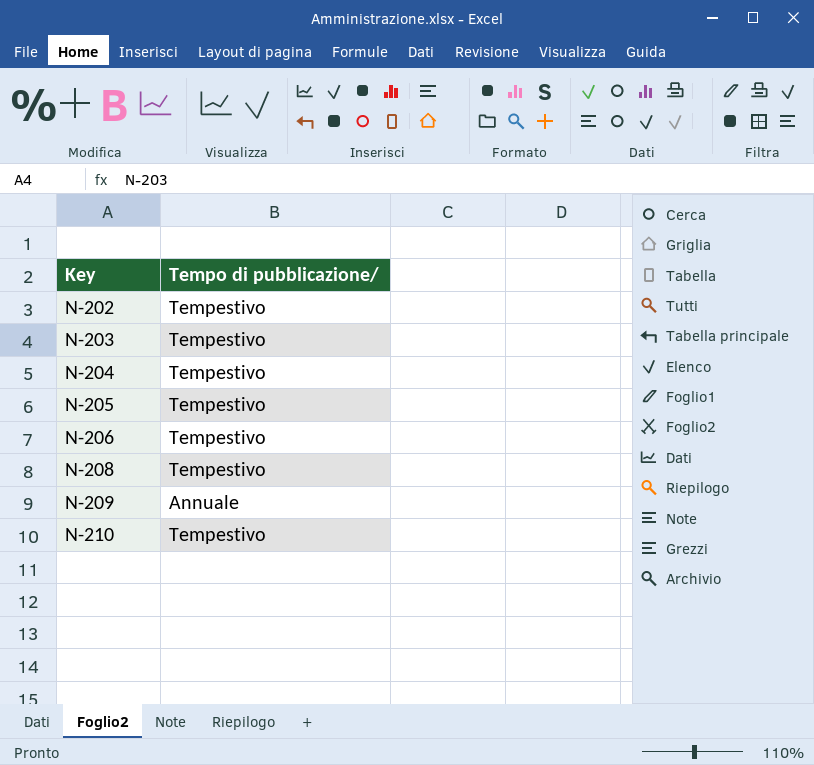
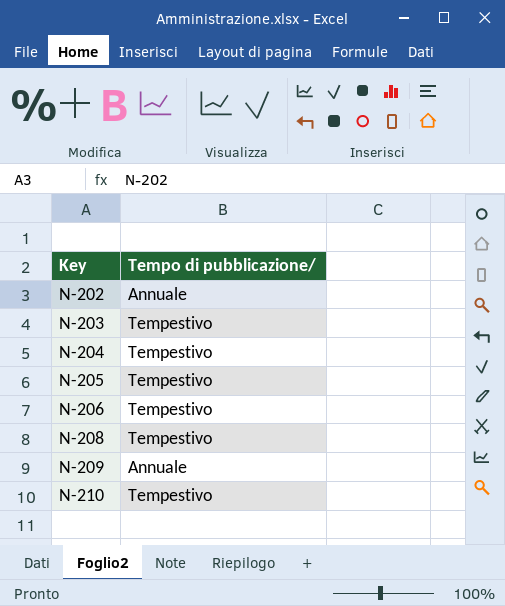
N-202 | Tempo di pubblicazione/: Tempestivo -> Annuale

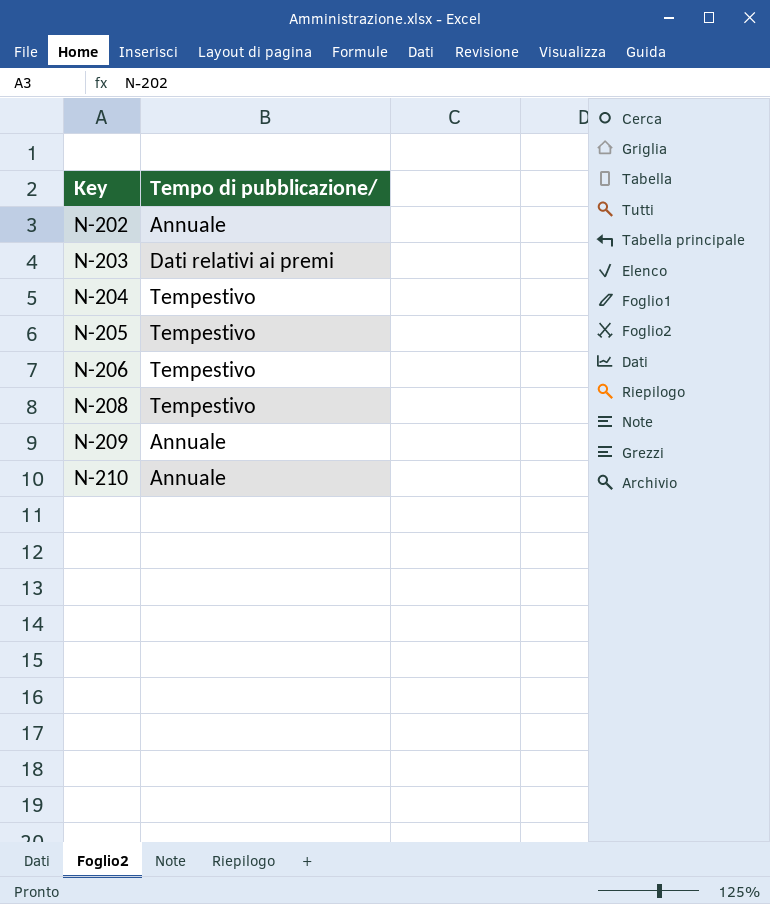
N-203 | Tempo di pubblicazione/: Tempestivo -> Dati relativi ai premi
N-210 | Tempo di pubblicazione/: Tempestivo -> Annuale

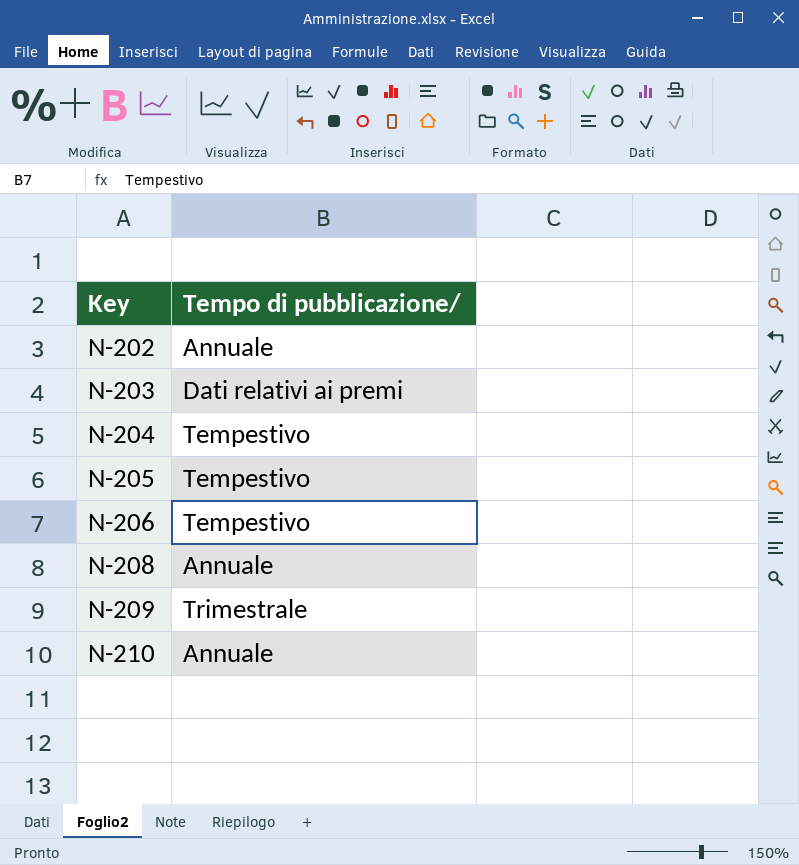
N-208 | Tempo di pubblicazione/: Tempestivo -> Annuale
N-209 | Tempo di pubblicazione/: Annuale -> Trimestrale

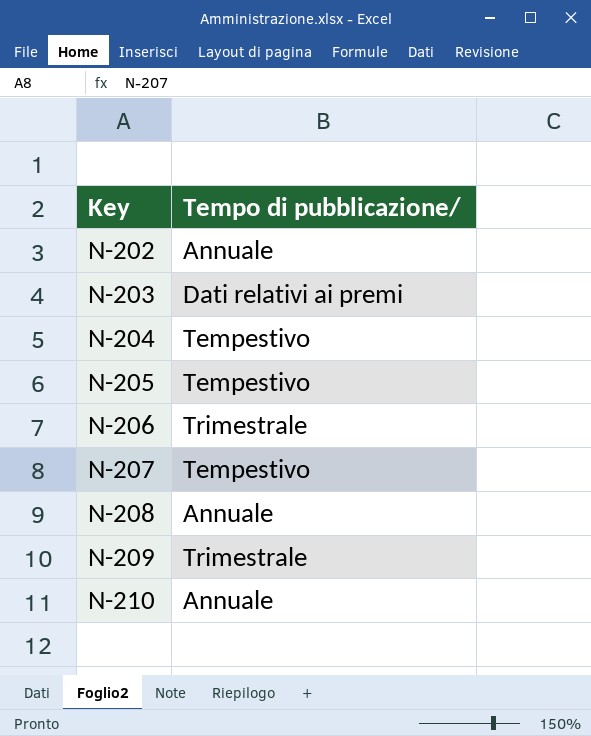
N-206 | Tempo di pubblicazione/: Tempestivo -> Trimestrale
row N-207: none -> Tempestivo

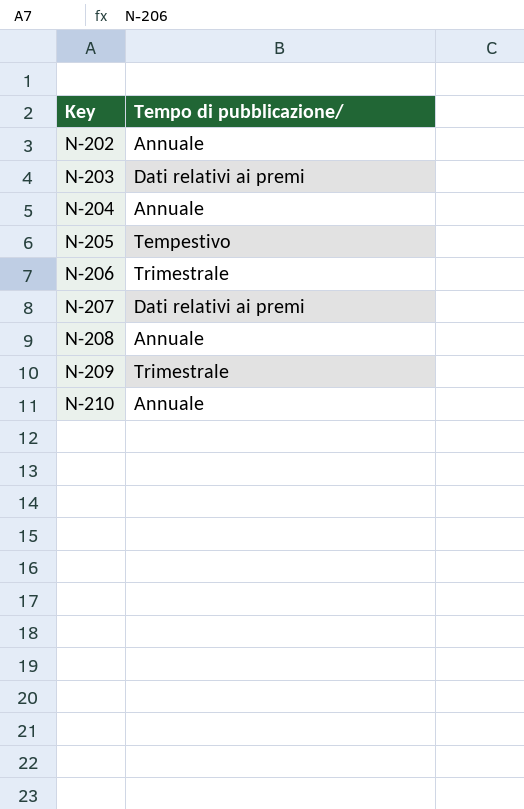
N-204 | Tempo di pubblicazione/: Tempestivo -> Annuale
N-207 | Tempo di pubblicazione/: Tempestivo -> Dati relativi ai premi

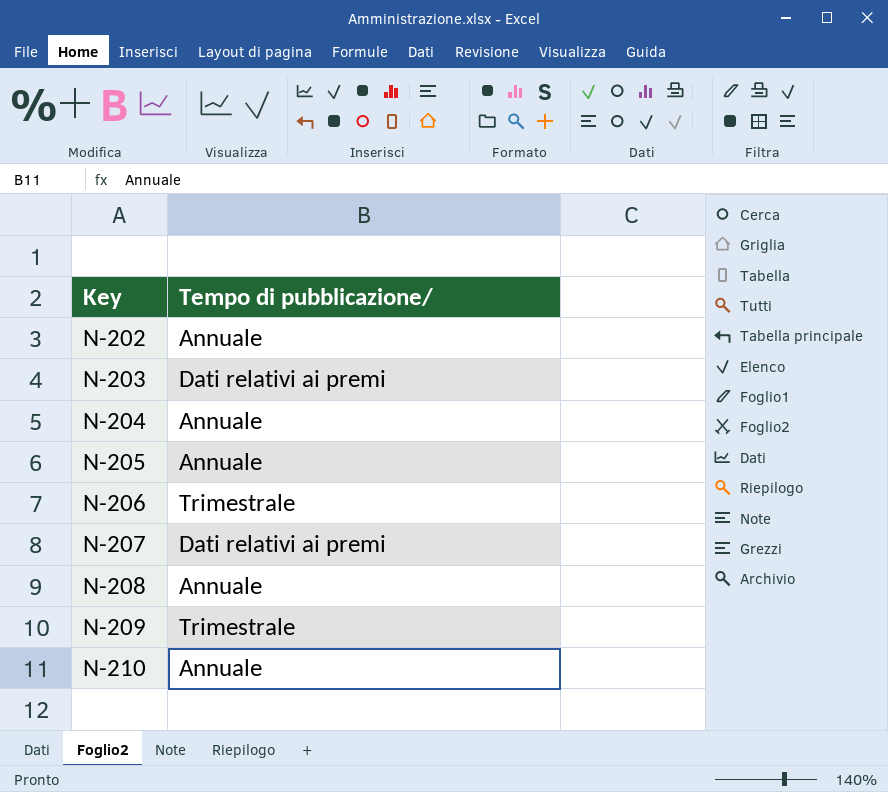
N-205 | Tempo di pubblicazione/: Tempestivo -> Annuale

